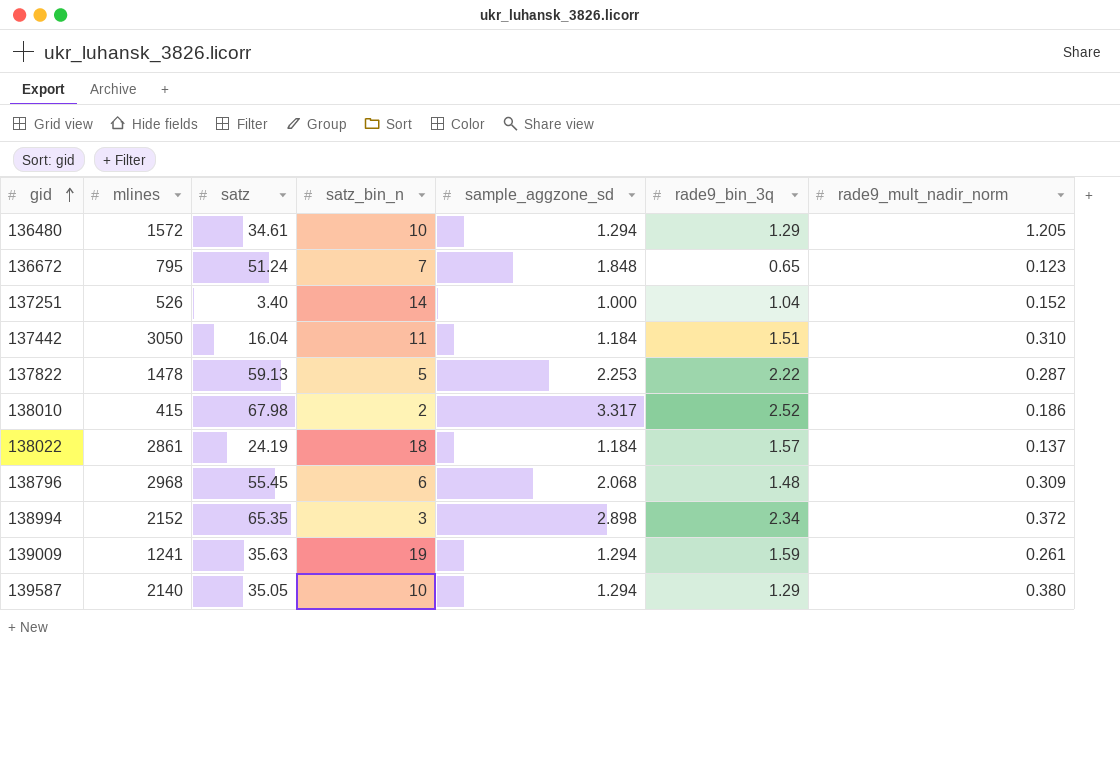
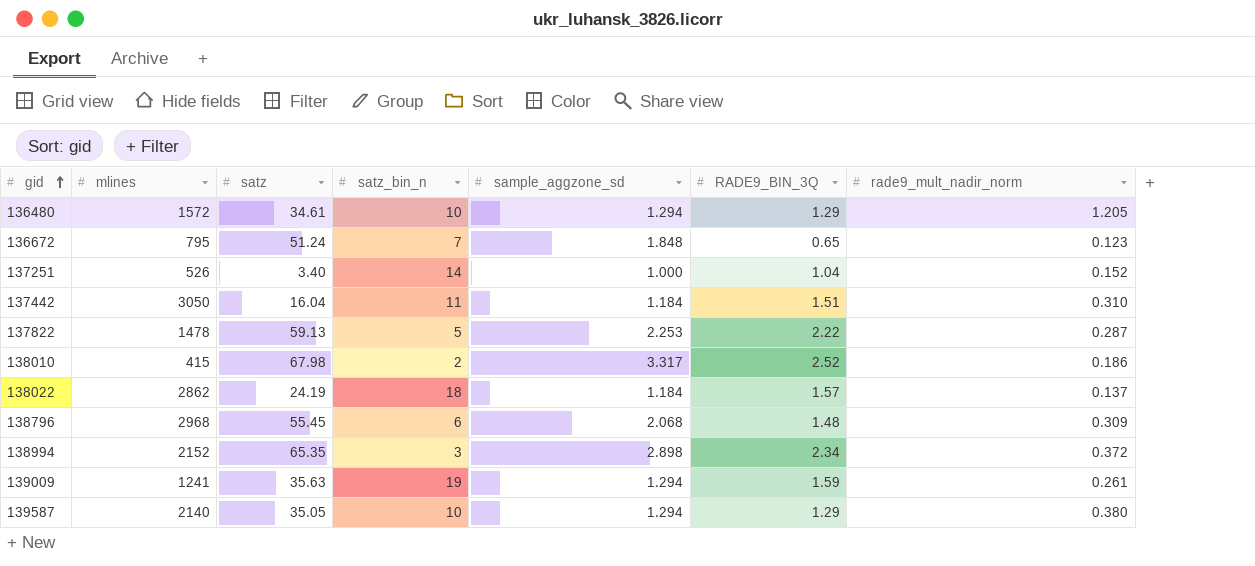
column name: rade9_bin_3q -> RADE9_BIN_3Q
138022 | mlines: 2861 -> 2862

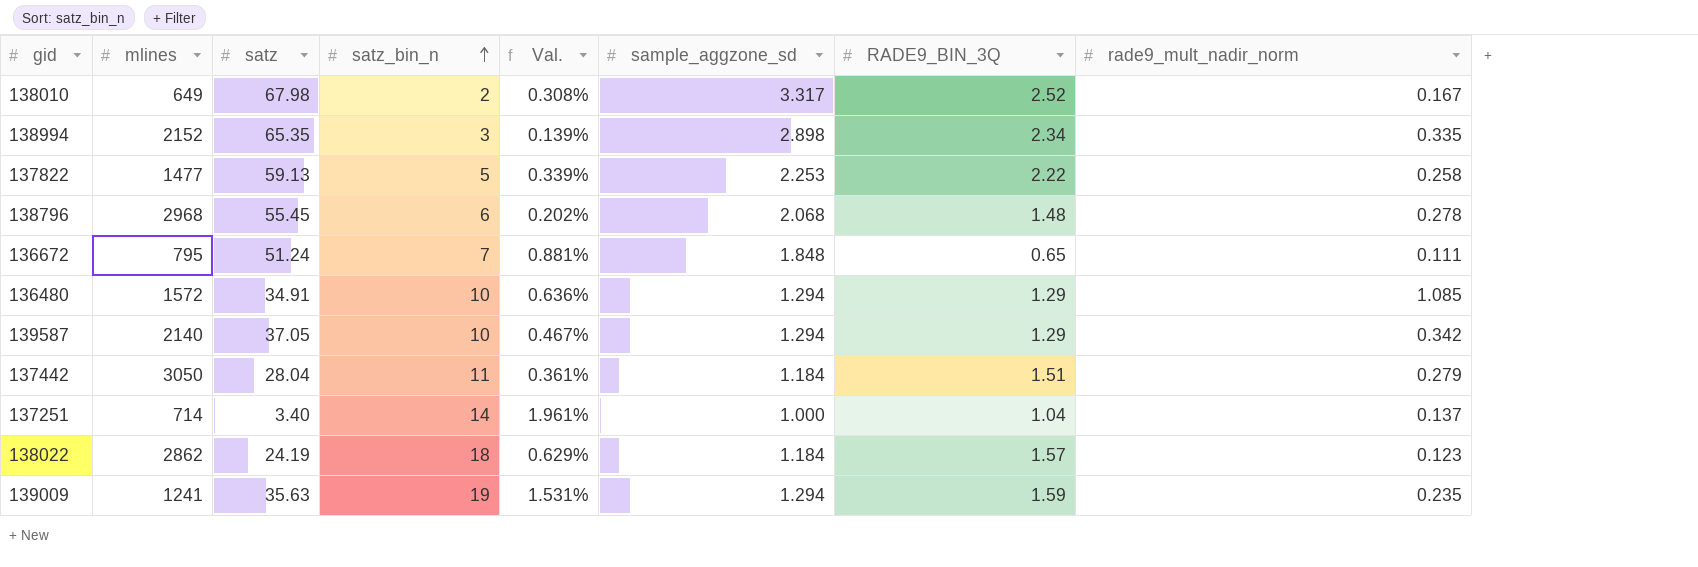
row order: gid ascending -> satz_bin_n ascending
column Val. | formula: none -> [satz_bin_n] / [mlines]
138010 | mlines: 415 -> 649
138010 | rade9_mult_nadir_norm: 0.186 -> 0.167
138994 | rade9_mult_nadir_norm: 0.372 -> 0.335
137822 | mlines: 1478 -> 1477
137822 | rade9_mult_nadir_norm: 0.287 -> 0.258
138796 | rade9_mult_nadir_norm: 0.309 -> 0.278
136672 | rade9_mult_nadir_norm: 0.123 -> 0.111
136480 | satz: 34.61 -> 34.91
136480 | rade9_mult_nadir_norm: 1.205 -> 1.085
139587 | satz: 35.05 -> 37.05
139587 | rade9_mult_nadir_norm: 0.380 -> 0.342
137442 | satz: 16.04 -> 28.04
137442 | rade9_mult_nadir_norm: 0.310 -> 0.279
137251 | mlines: 526 -> 714
137251 | rade9_mult_nadir_norm: 0.152 -> 0.137
138022 | rade9_mult_nadir_norm: 0.137 -> 0.123
139009 | rade9_mult_nadir_norm: 0.261 -> 0.235

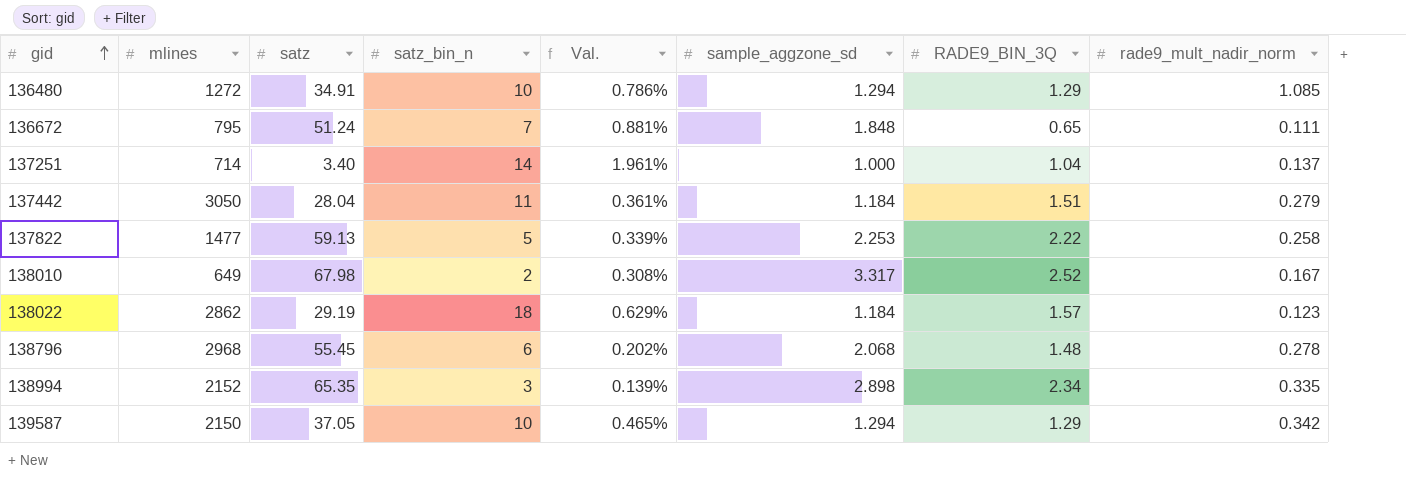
row order: satz_bin_n ascending -> gid ascending
row 139009: 1241 | 35.63 | 19 | 1.531% | 1.294 | 1.59 | 0.235 -> none
136480 | mlines: 1572 -> 1272
136480 | Val.: 0.636% -> 0.786%
138022 | satz: 24.19 -> 29.19
139587 | mlines: 2140 -> 2150
139587 | Val.: 0.467% -> 0.465%

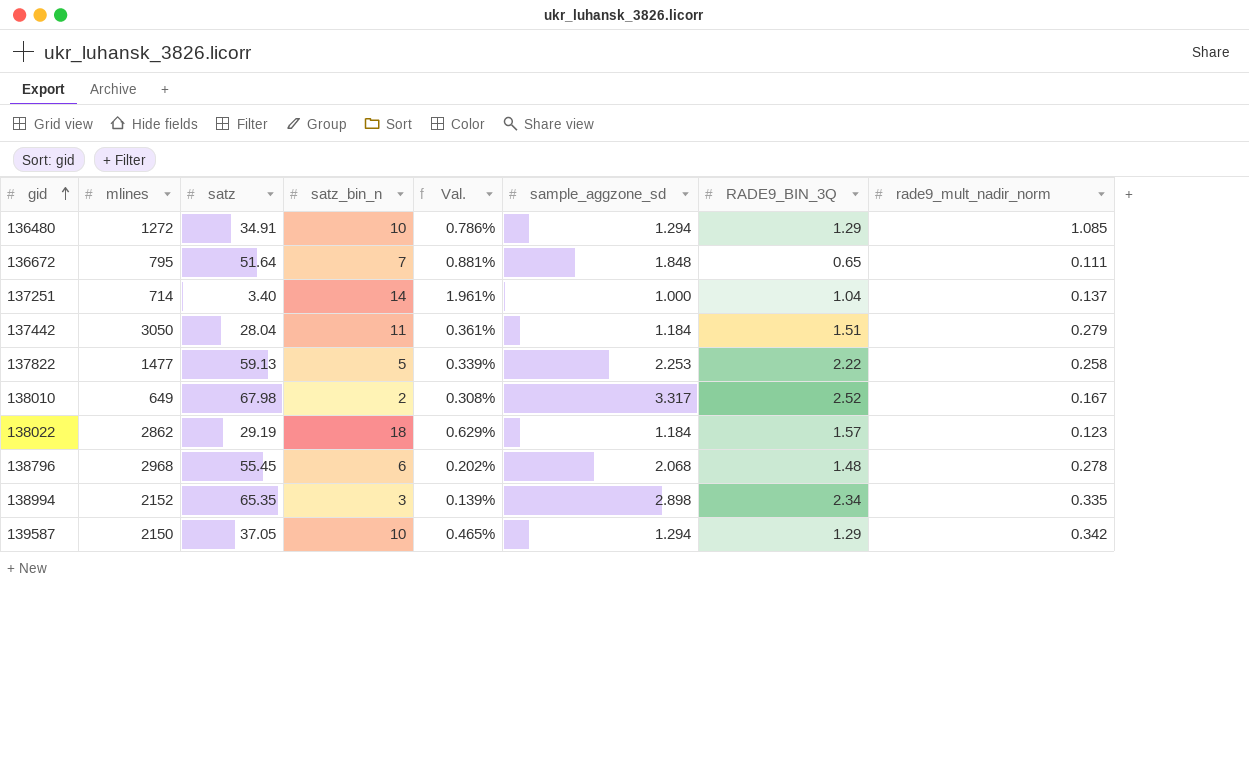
136672 | satz: 51.24 -> 51.64

